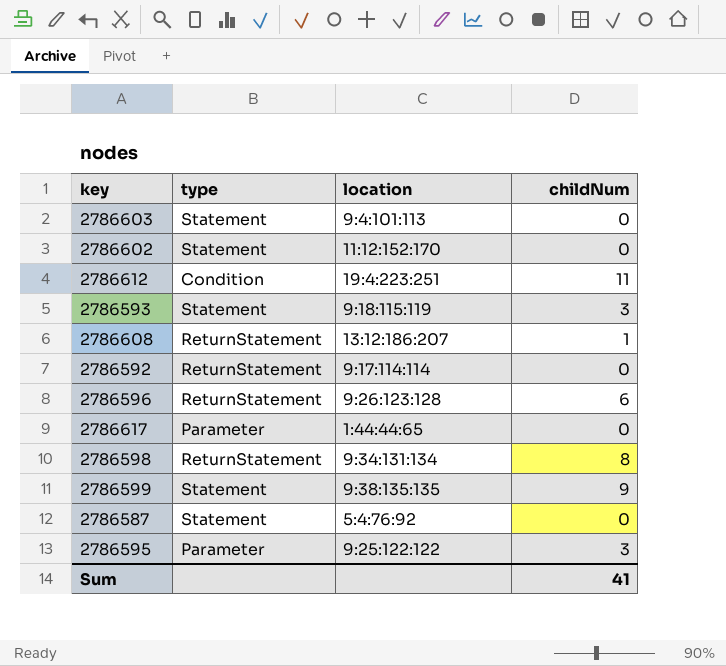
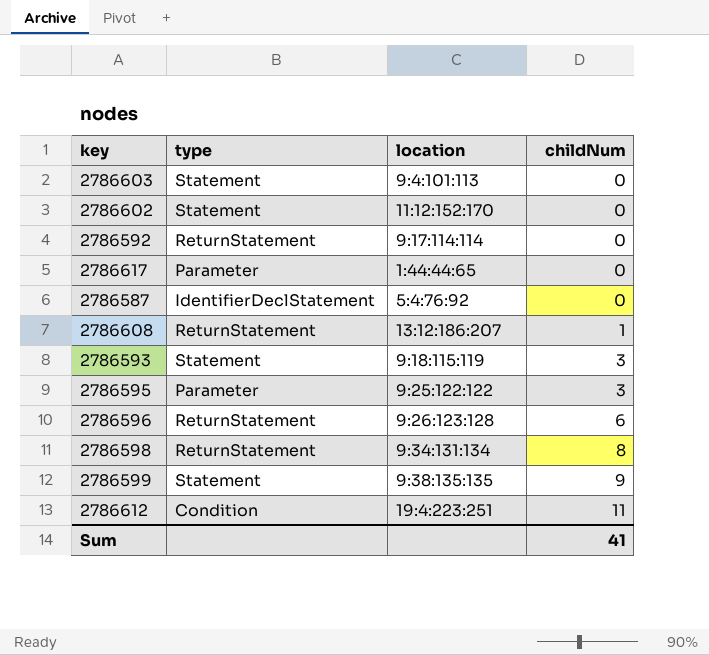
row order: none -> childNum ascending
2786587 | type: Statement -> IdentifierDeclStatement

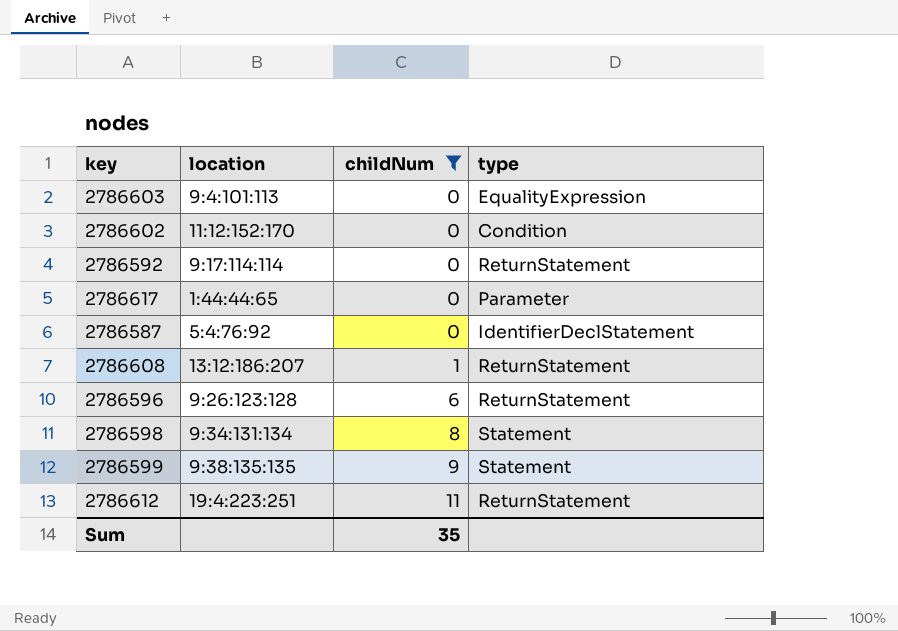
filter: none -> childNum != 3
column type | position: 2 -> 4
2786603 | type: Statement -> EqualityExpression
2786602 | type: Statement -> Condition
2786598 | type: ReturnStatement -> Statement
2786612 | type: Condition -> ReturnStatement
Sum | childNum: 41 -> 35

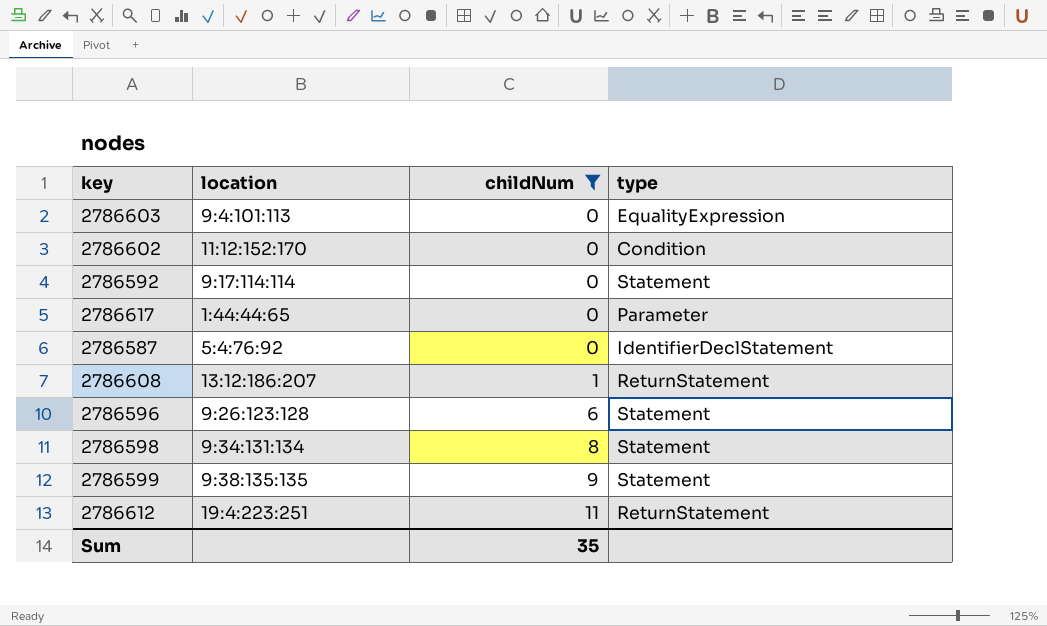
2786592 | type: ReturnStatement -> Statement
2786596 | type: ReturnStatement -> Statement

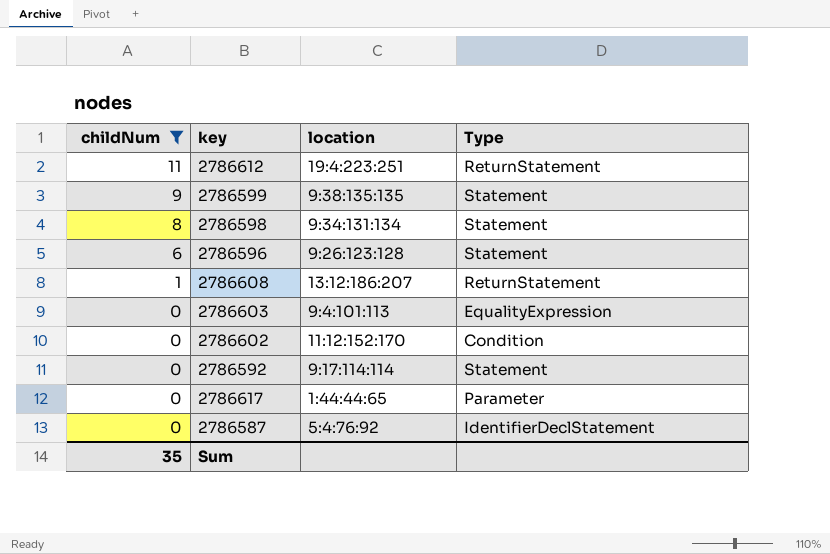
row order: childNum ascending -> childNum descending
column childNum | position: 3 -> 1
column name: type -> Type

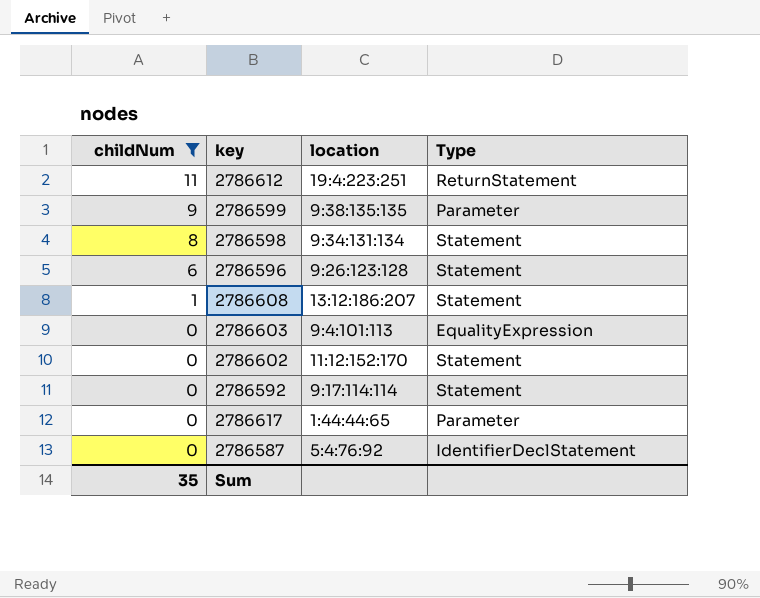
2786599 | Type: Statement -> Parameter
2786608 | Type: ReturnStatement -> Statement
2786602 | Type: Condition -> Statement

